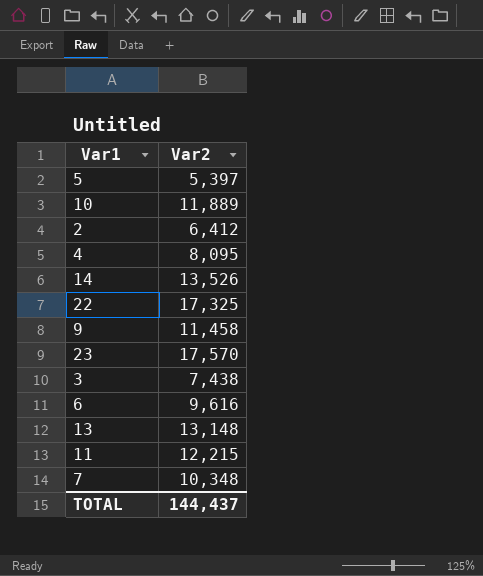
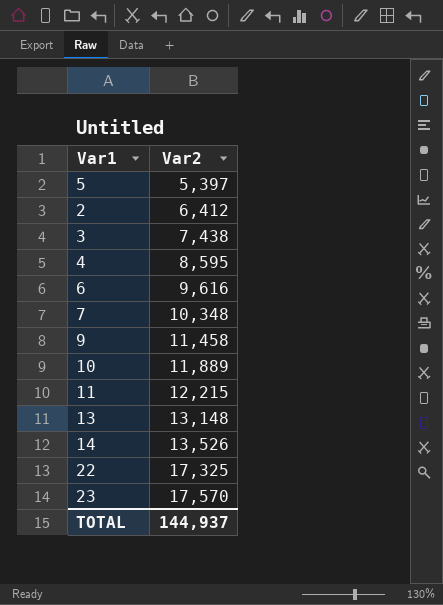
row order: none -> Var2 ascending
4 | Var2: 8,095 -> 8,595
TOTAL | Var2: 144,437 -> 144,937

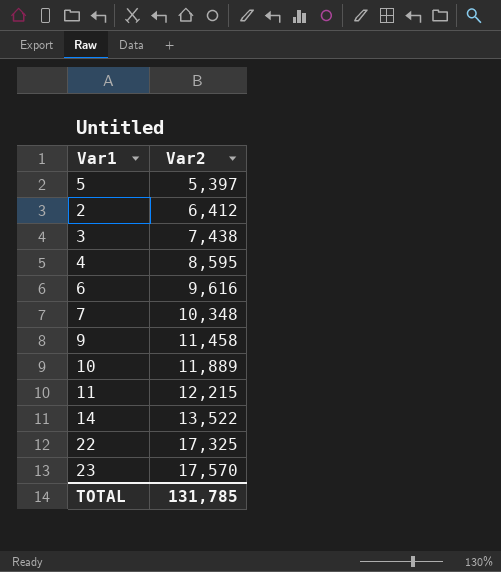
row 13: 13,148 -> none
14 | Var2: 13,526 -> 13,522
TOTAL | Var2: 144,937 -> 131,785

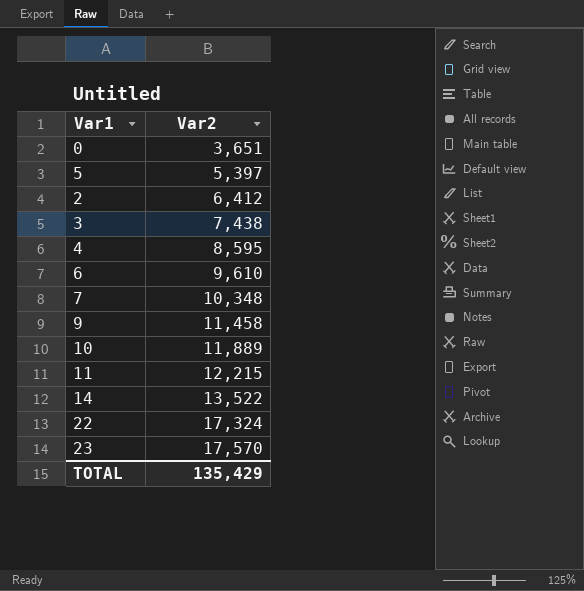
row 0: none -> 3,651
6 | Var2: 9,616 -> 9,610
22 | Var2: 17,325 -> 17,324
TOTAL | Var2: 131,785 -> 135,429

